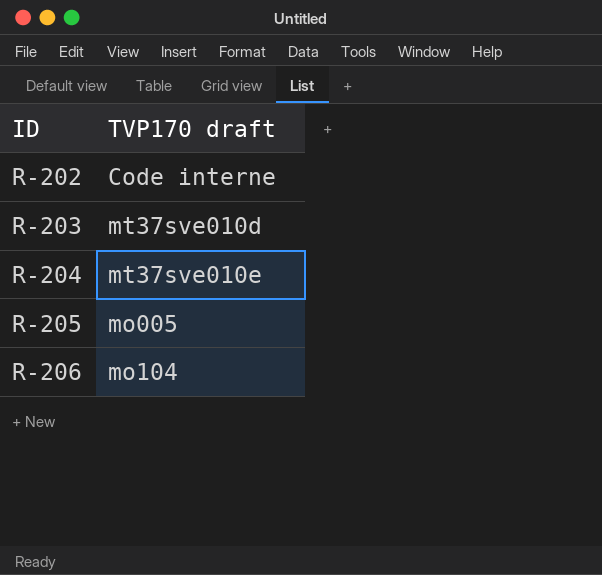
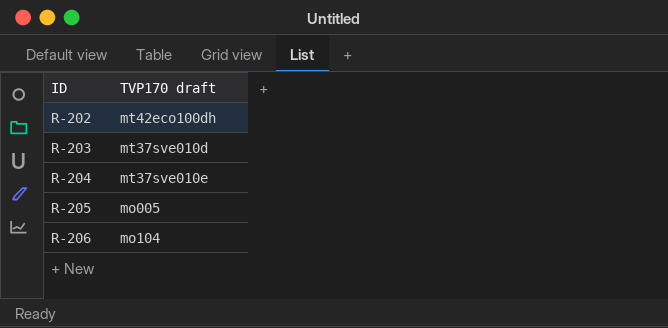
R-202 | TVP170 draft: Code interne -> mt42eco100dh

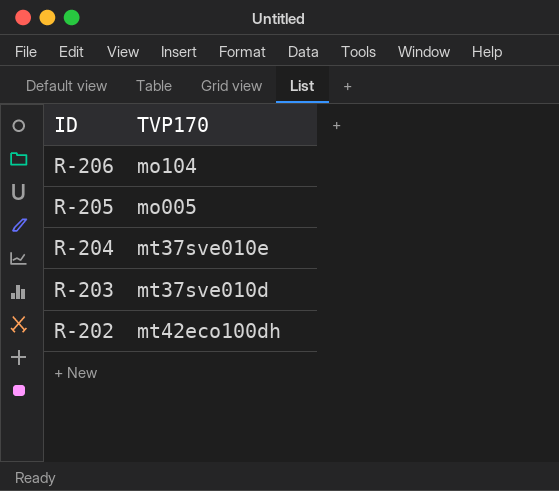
row order: ID ascending -> ID descending
column name: TVP170 draft -> TVP170

